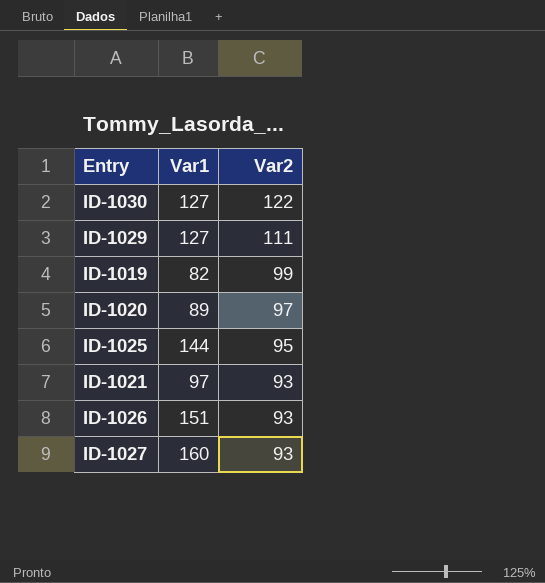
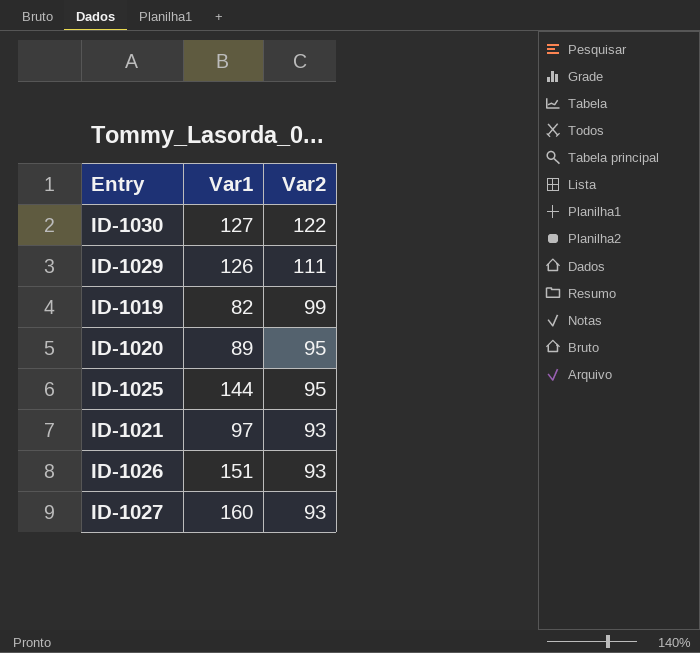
ID-1029 | Var1: 127 -> 126
ID-1020 | Var2: 97 -> 95

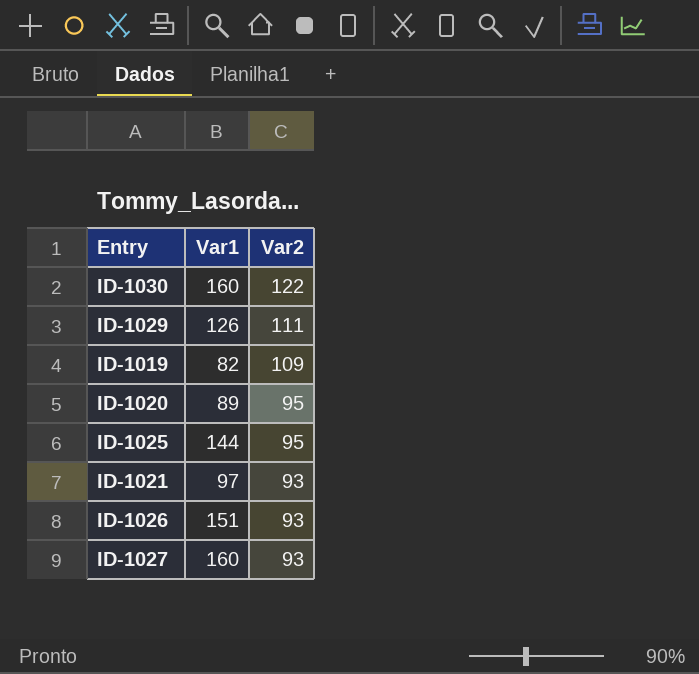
ID-1030 | Var1: 127 -> 160
ID-1019 | Var2: 99 -> 109

